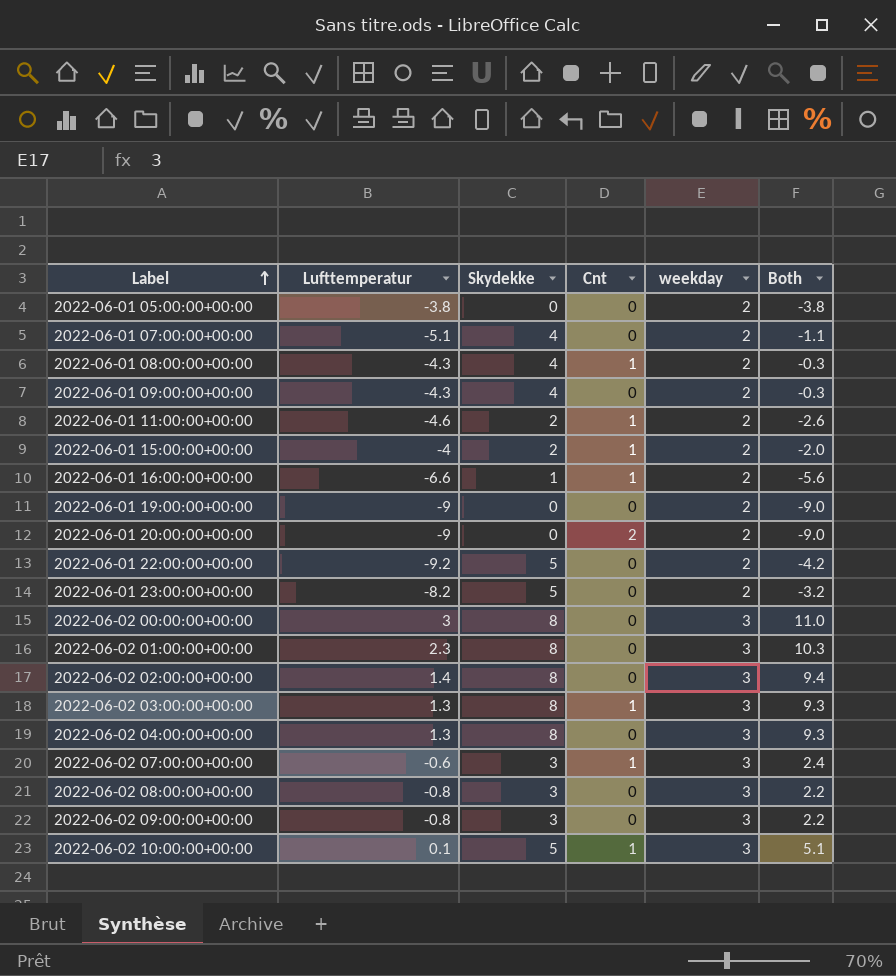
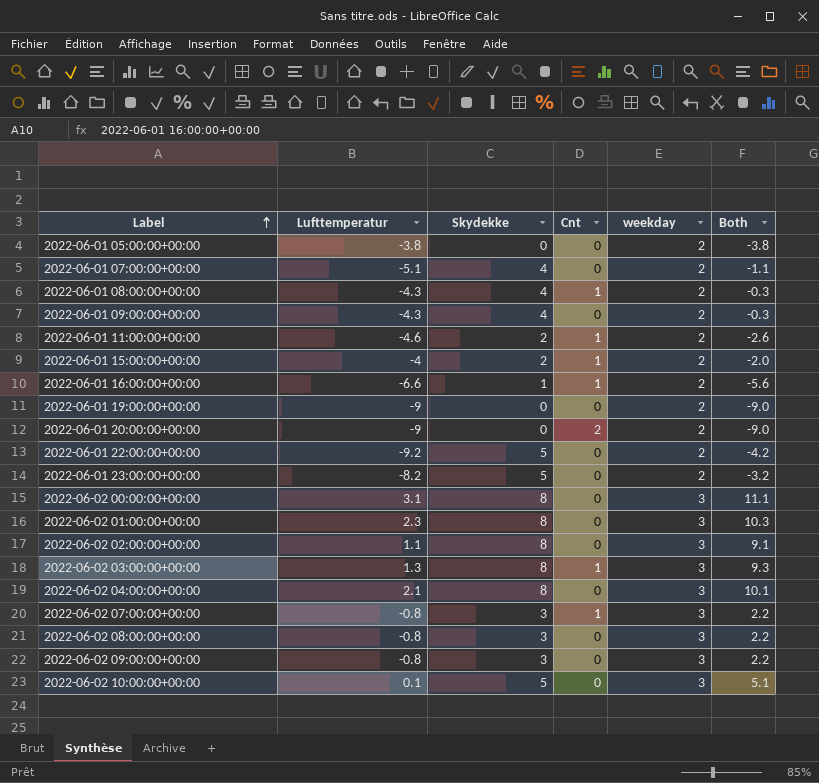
2022-06-02 00:00:00+00:00 | Lufttemperatur: 3 -> 3.1
2022-06-02 00:00:00+00:00 | Both: 11.0 -> 11.1
2022-06-02 02:00:00+00:00 | Lufttemperatur: 1.4 -> 1.1
2022-06-02 02:00:00+00:00 | Both: 9.4 -> 9.1
2022-06-02 04:00:00+00:00 | Lufttemperatur: 1.3 -> 2.1
2022-06-02 04:00:00+00:00 | Both: 9.3 -> 10.1
2022-06-02 07:00:00+00:00 | Lufttemperatur: -0.6 -> -0.8
2022-06-02 07:00:00+00:00 | Both: 2.4 -> 2.2
2022-06-02 10:00:00+00:00 | Cnt: 1 -> 0

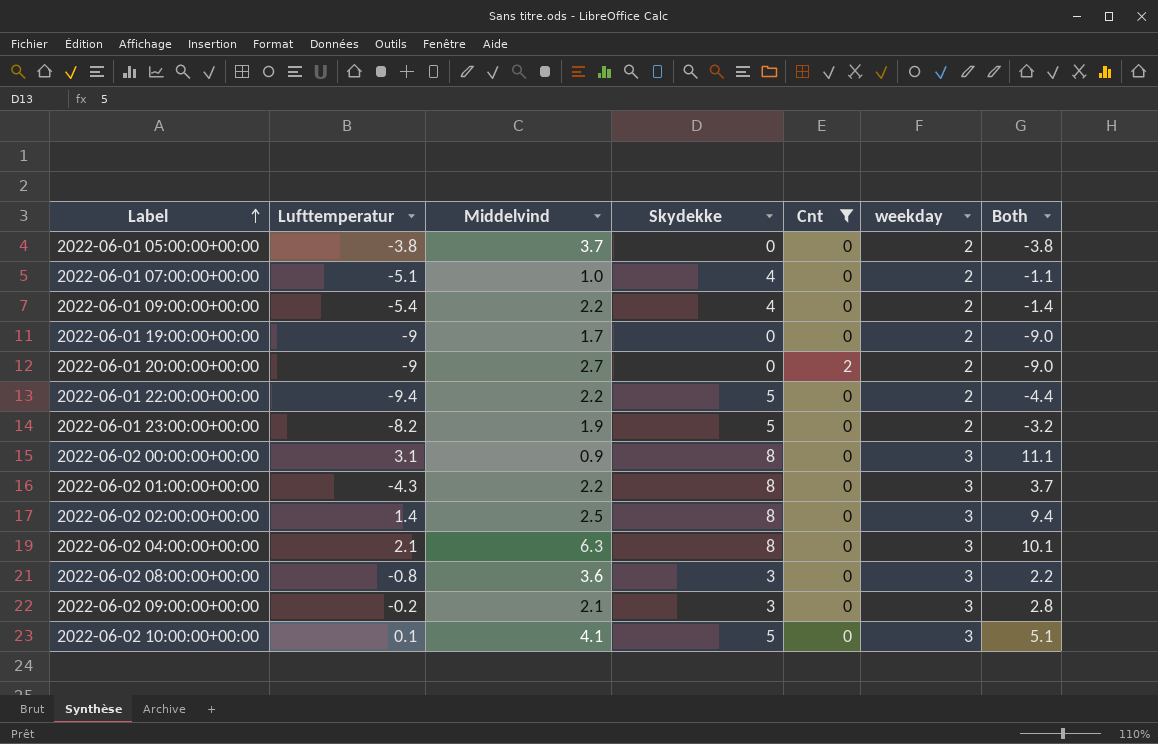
filter: none -> Cnt != 1
column Middelvind | position: none -> 3
2022-06-01 09:00:00+00:00 | Lufttemperatur: -4.3 -> -5.4
2022-06-01 09:00:00+00:00 | Both: -0.3 -> -1.4
2022-06-01 22:00:00+00:00 | Lufttemperatur: -9.2 -> -9.4
2022-06-01 22:00:00+00:00 | Both: -4.2 -> -4.4
2022-06-02 01:00:00+00:00 | Lufttemperatur: 2.3 -> -4.3
2022-06-02 01:00:00+00:00 | Both: 10.3 -> 3.7
2022-06-02 02:00:00+00:00 | Lufttemperatur: 1.1 -> 1.4
2022-06-02 02:00:00+00:00 | Both: 9.1 -> 9.4
2022-06-02 09:00:00+00:00 | Lufttemperatur: -0.8 -> -0.2
2022-06-02 09:00:00+00:00 | Both: 2.2 -> 2.8

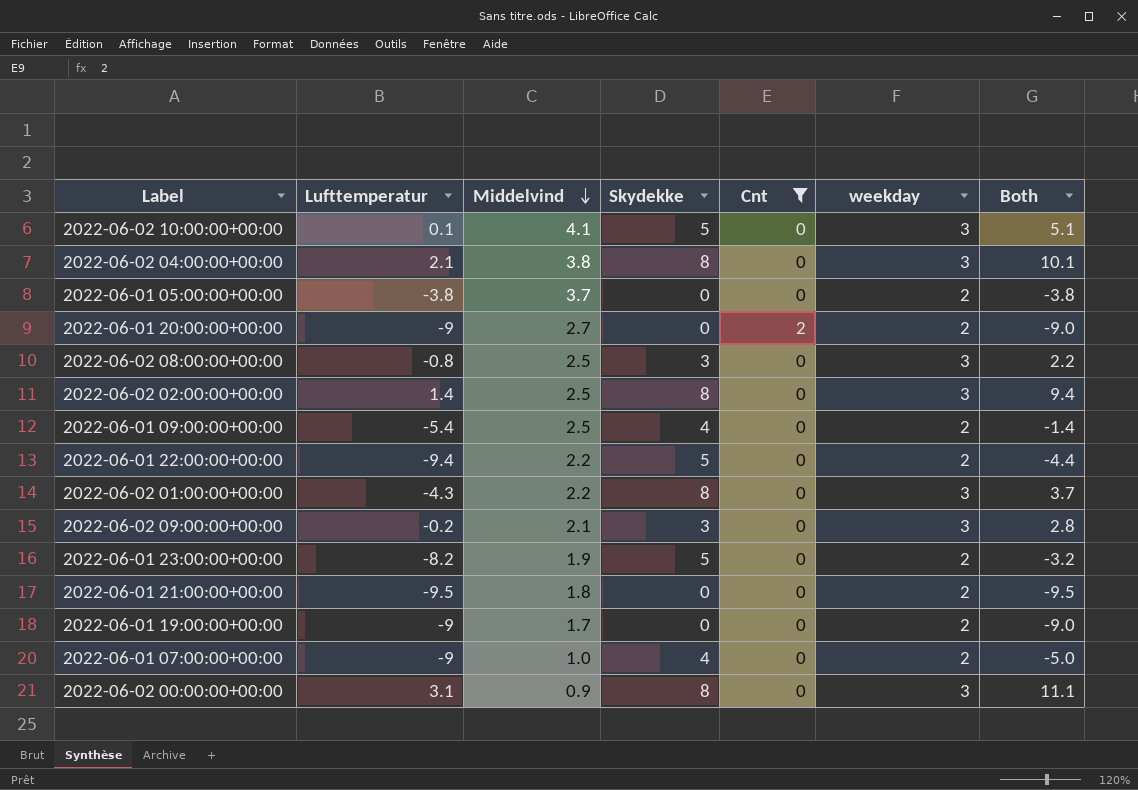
row order: Label ascending -> Middelvind descending
2022-06-02 04:00:00+00:00 | Middelvind: 6.3 -> 3.8
2022-06-02 08:00:00+00:00 | Middelvind: 3.6 -> 2.5
2022-06-01 09:00:00+00:00 | Middelvind: 2.2 -> 2.5
row 2022-06-01 21:00:00+00:00: none -> -9.5 | 1.8 | 0 | 0 | 2 | -9.5
2022-06-01 07:00:00+00:00 | Lufttemperatur: -5.1 -> -9
2022-06-01 07:00:00+00:00 | Both: -1.1 -> -5.0

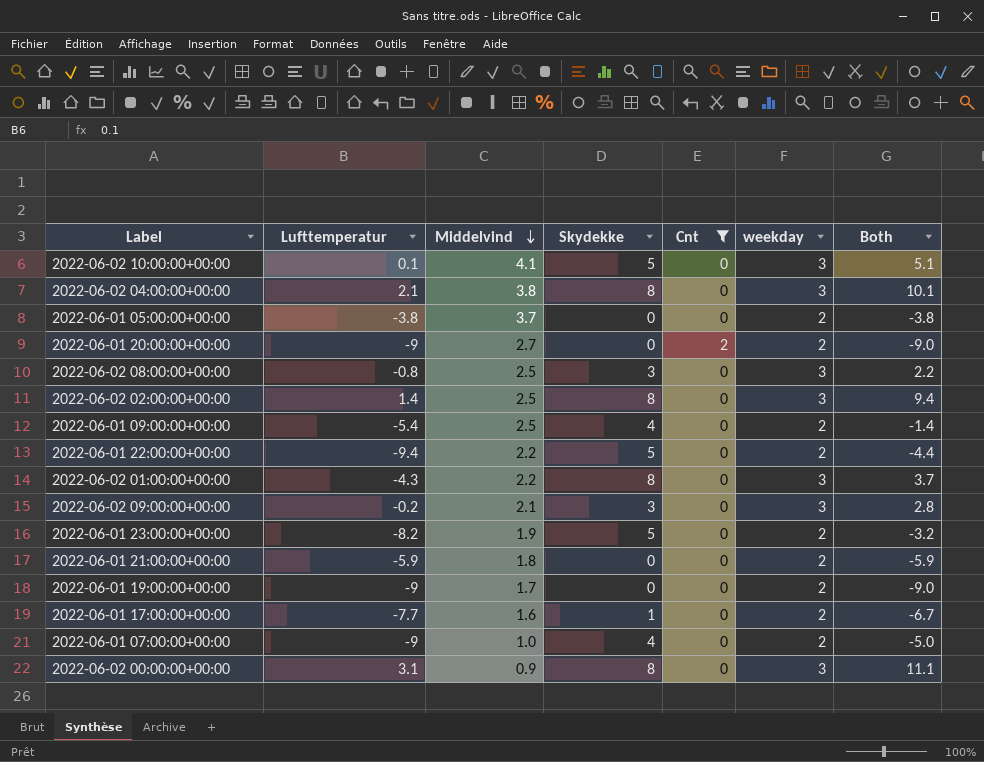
2022-06-01 21:00:00+00:00 | Lufttemperatur: -9.5 -> -5.9
2022-06-01 21:00:00+00:00 | Both: -9.5 -> -5.9
row 2022-06-01 17:00:00+00:00: none -> -7.7 | 1.6 | 1 | 0 | 2 | -6.7

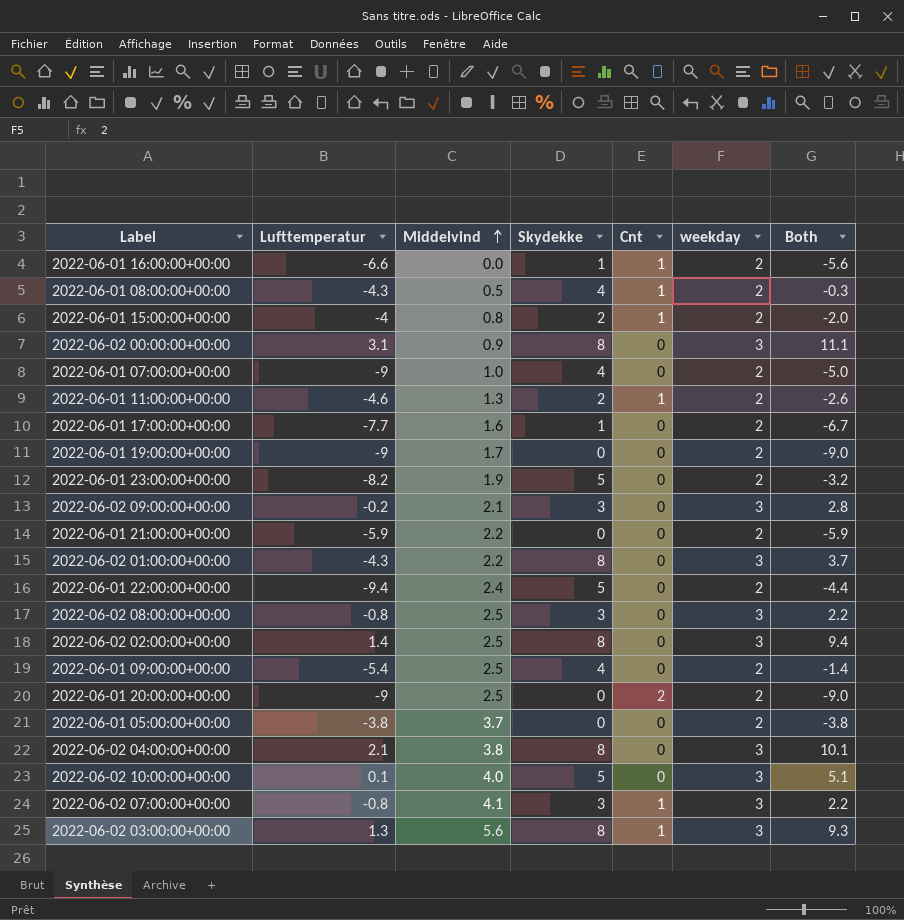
filter: Cnt != 1 -> none
row order: Middelvind descending -> Middelvind ascending
2022-06-01 21:00:00+00:00 | Middelvind: 1.8 -> 2.2
2022-06-01 22:00:00+00:00 | Middelvind: 2.2 -> 2.4
2022-06-01 20:00:00+00:00 | Middelvind: 2.7 -> 2.5
2022-06-02 10:00:00+00:00 | Middelvind: 4.1 -> 4.0

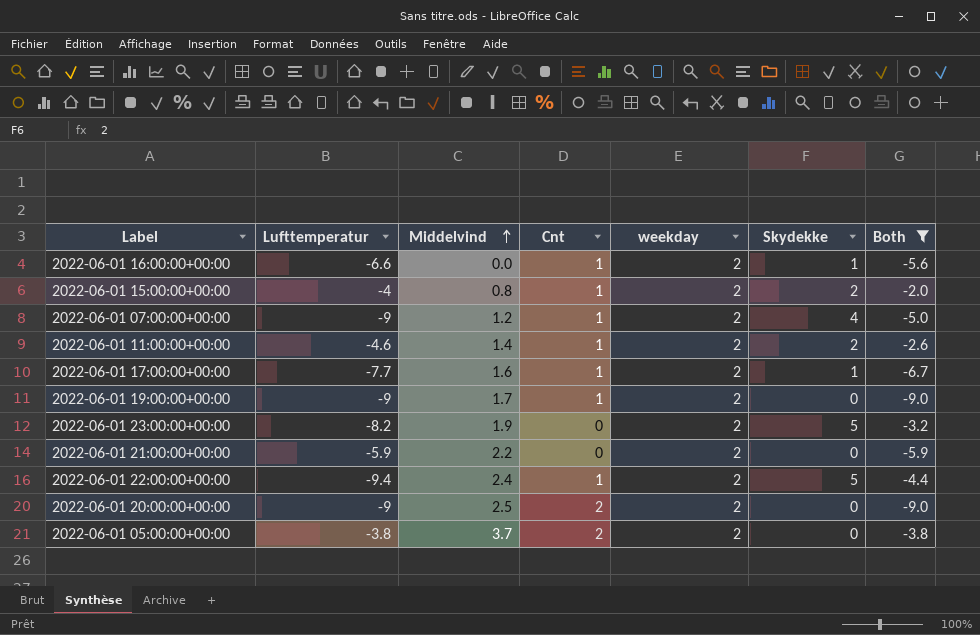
filter: none -> Both <= -2.0
column Skydekke | position: 4 -> 6
2022-06-01 07:00:00+00:00 | Middelvind: 1.0 -> 1.2
2022-06-01 07:00:00+00:00 | Cnt: 0 -> 1
2022-06-01 11:00:00+00:00 | Middelvind: 1.3 -> 1.4
2022-06-01 17:00:00+00:00 | Cnt: 0 -> 1
2022-06-01 19:00:00+00:00 | Cnt: 0 -> 1
2022-06-01 22:00:00+00:00 | Cnt: 0 -> 1
2022-06-01 05:00:00+00:00 | Cnt: 0 -> 2

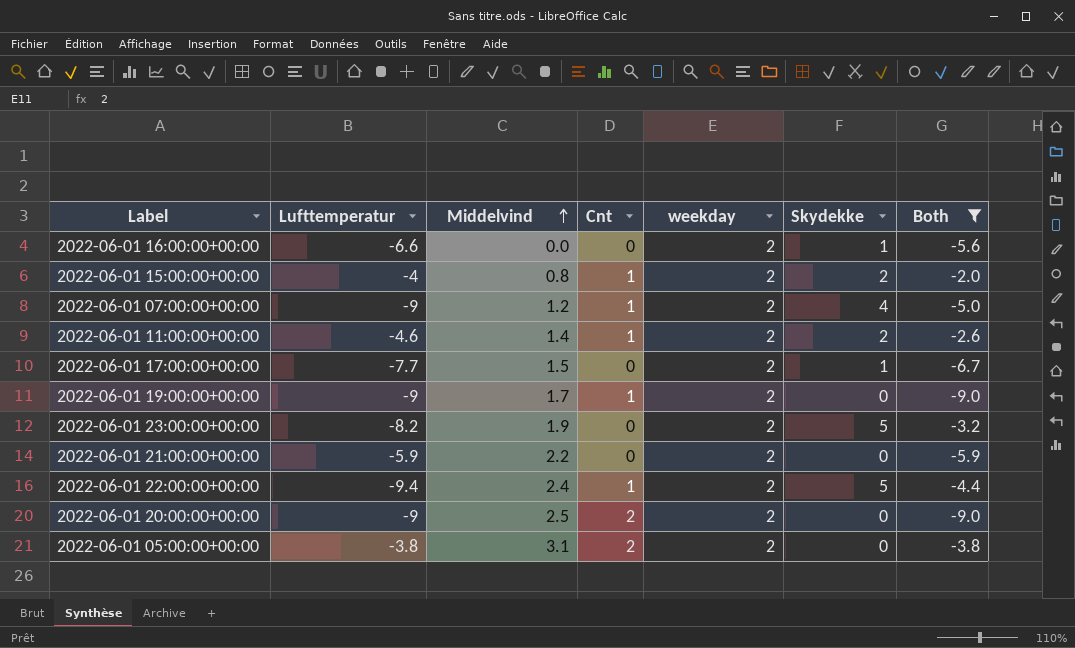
2022-06-01 16:00:00+00:00 | Cnt: 1 -> 0
2022-06-01 17:00:00+00:00 | Middelvind: 1.6 -> 1.5
2022-06-01 17:00:00+00:00 | Cnt: 1 -> 0
2022-06-01 05:00:00+00:00 | Middelvind: 3.7 -> 3.1

